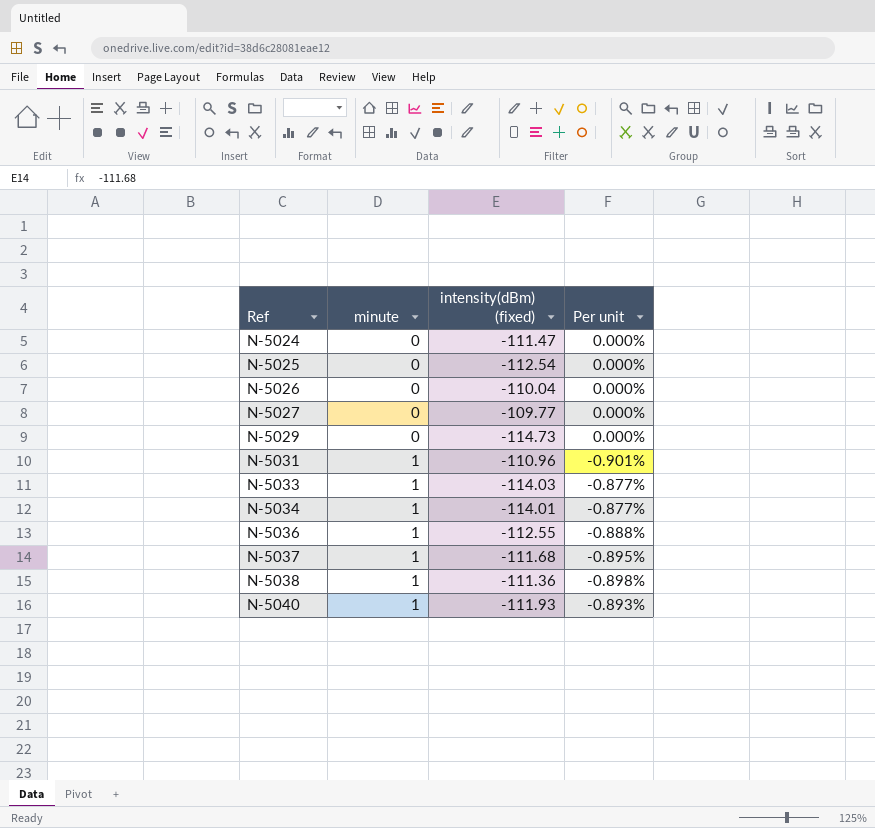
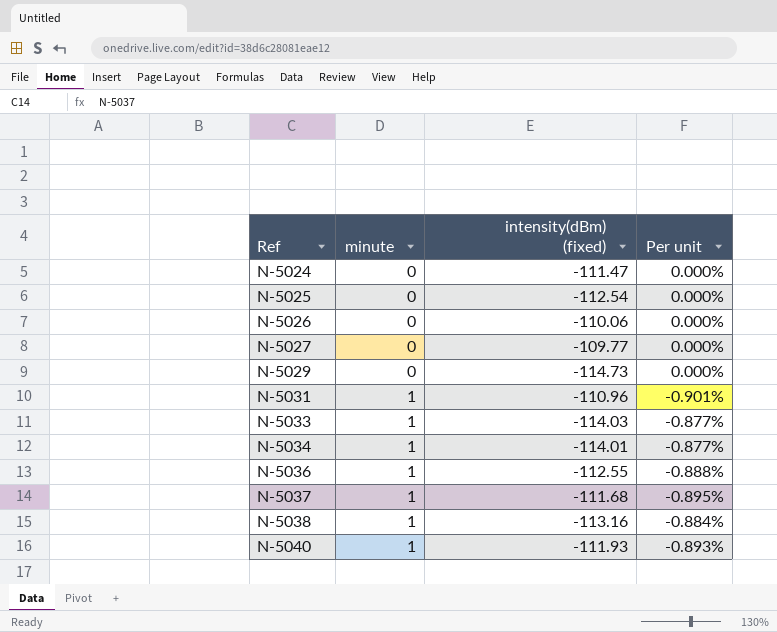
N-5026 | intensity(dBm) (fixed): -110.04 -> -110.06
N-5038 | intensity(dBm) (fixed): -111.36 -> -113.16
N-5038 | Per unit: -0.898% -> -0.884%

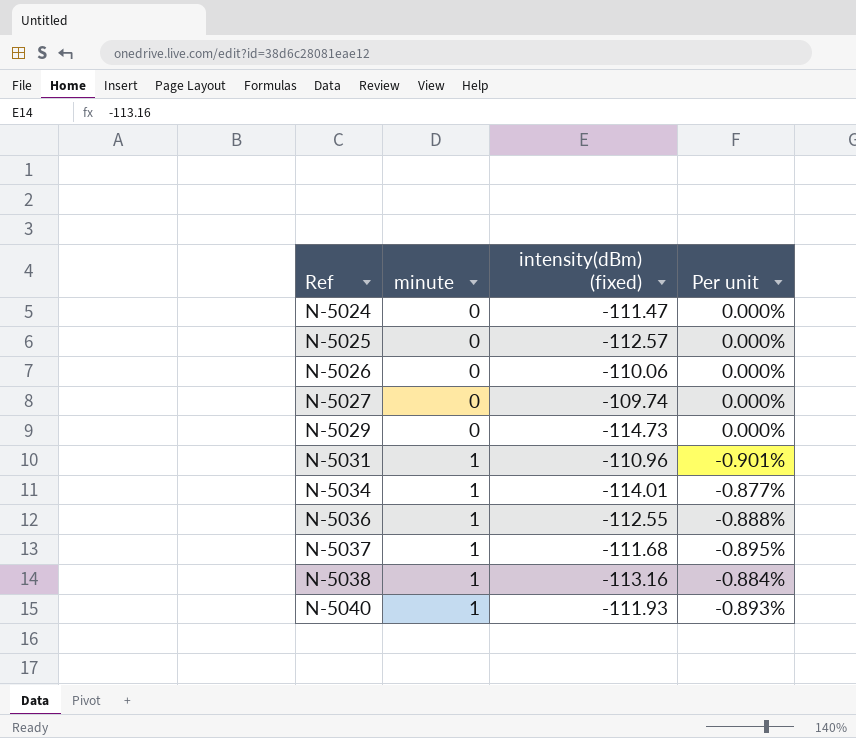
row N-5033: 1 | -114.03 | -0.877% -> none
N-5025 | intensity(dBm) (fixed): -112.54 -> -112.57
N-5027 | intensity(dBm) (fixed): -109.77 -> -109.74

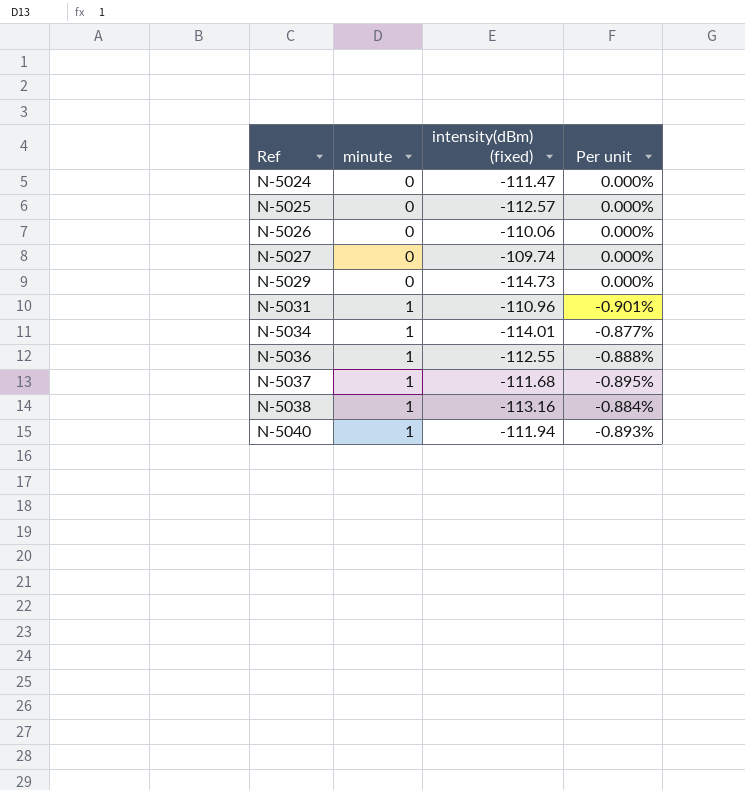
N-5040 | intensity(dBm) (fixed): -111.93 -> -111.94

